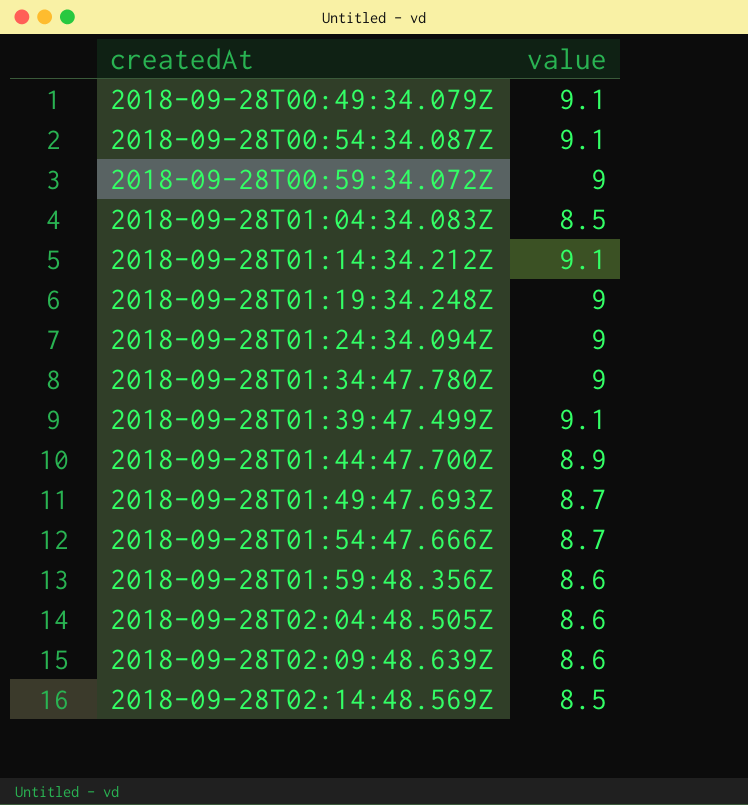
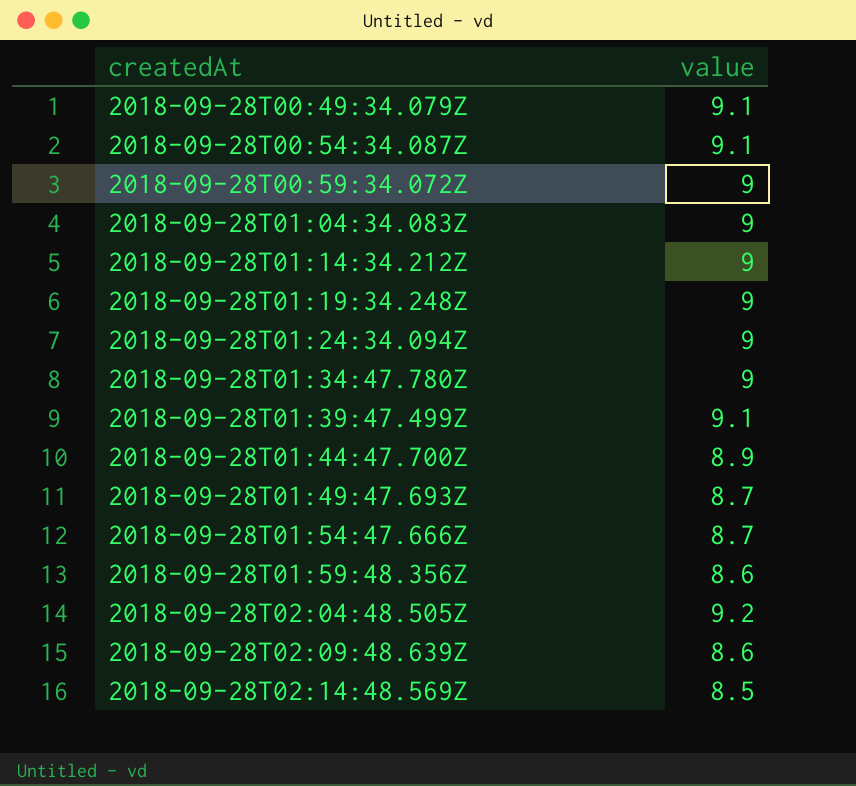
2018-09-28T01:04:34.083Z | value: 8.5 -> 9
2018-09-28T01:14:34.212Z | value: 9.1 -> 9
2018-09-28T02:04:48.505Z | value: 8.6 -> 9.2

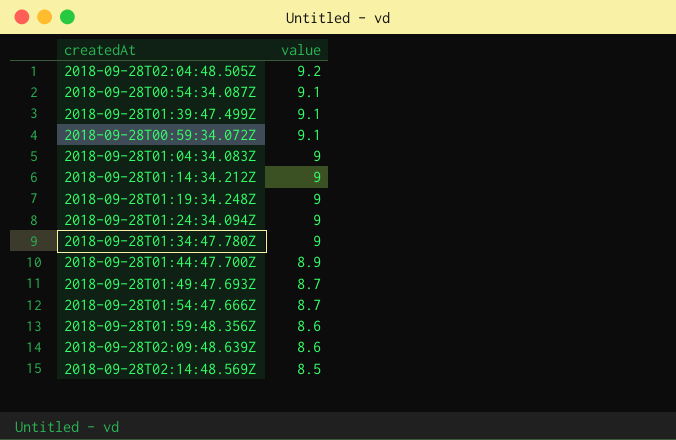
row order: createdAt ascending -> value descending
row 2018-09-28T00:49:34.079Z: 9.1 -> none
2018-09-28T00:59:34.072Z | value: 9 -> 9.1

